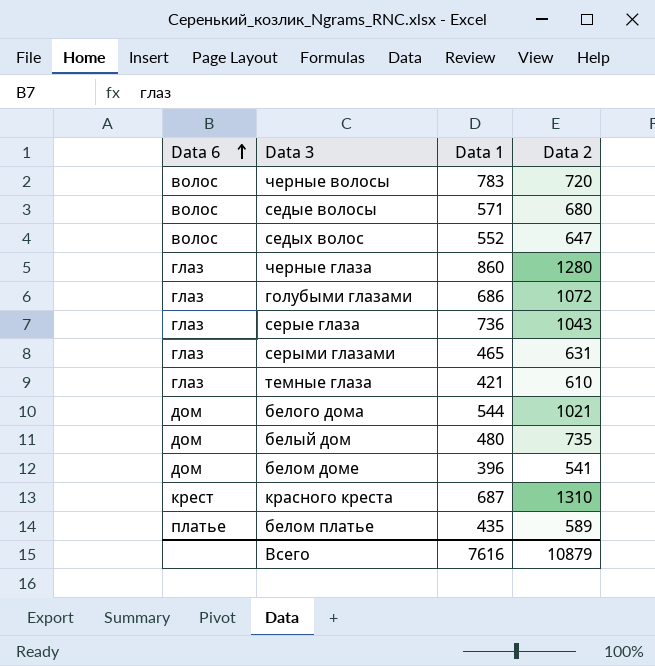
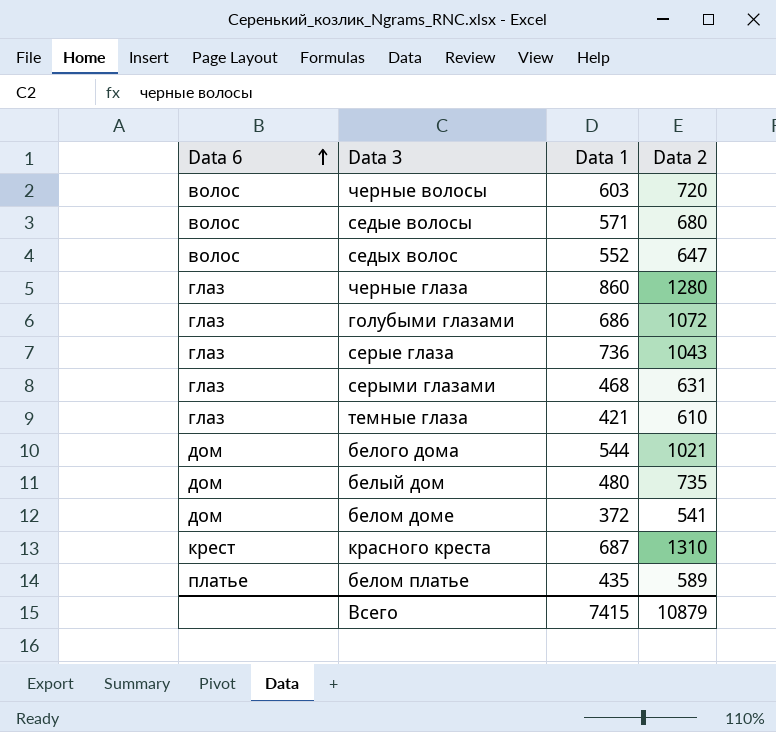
черные волосы | Data 1: 783 -> 603
серыми глазами | Data 1: 465 -> 468
белом доме | Data 1: 396 -> 372
Всего | Data 1: 7616 -> 7415

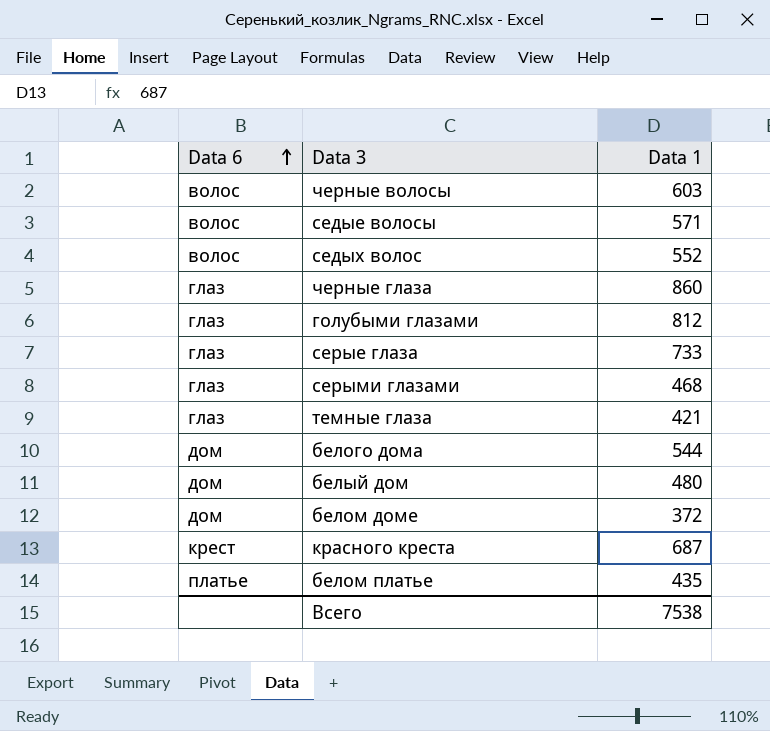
column Data 2 | position: 4 -> none
голубыми глазами | Data 1: 686 -> 812
серые глаза | Data 1: 736 -> 733
Всего | Data 1: 7415 -> 7538

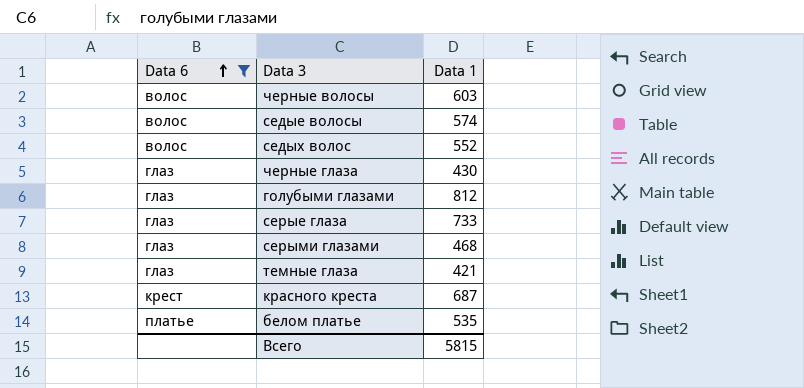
filter: none -> Data 6 != дом
седые волосы | Data 1: 571 -> 574
черные глаза | Data 1: 860 -> 430
белом платье | Data 1: 435 -> 535
Всего | Data 1: 7538 -> 5815

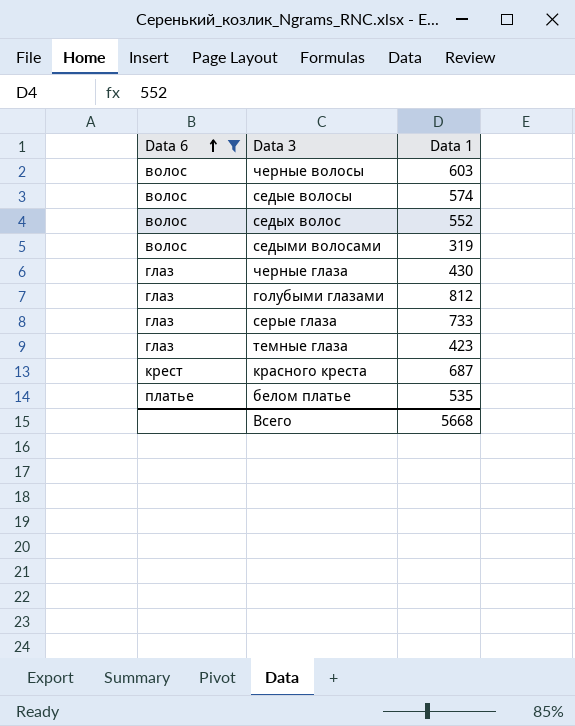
row серыми глазами: глаз | 468 -> none
row седыми волосами: none -> волос | 319
темные глаза | Data 1: 421 -> 423
Всего | Data 1: 5815 -> 5668

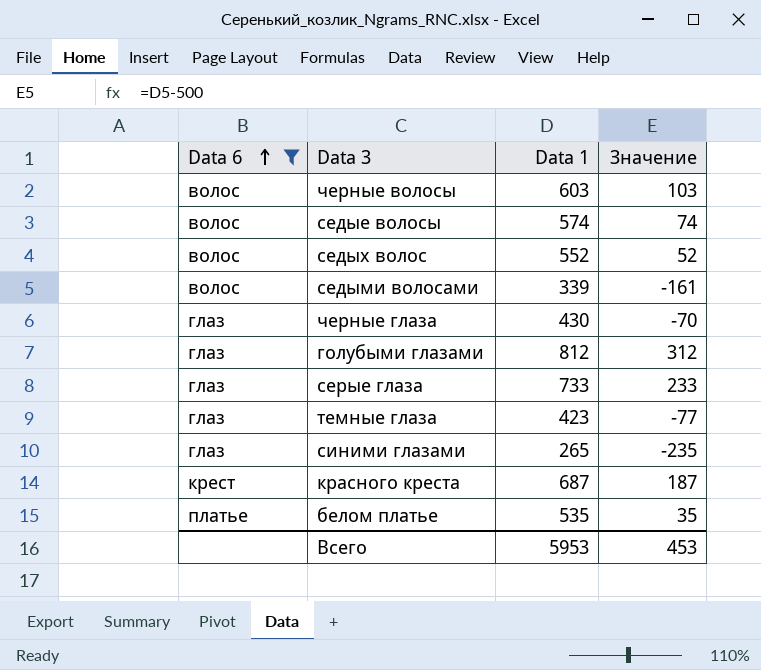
column Значение | formula: none -> [Data 1] - 500
седыми волосами | Data 1: 319 -> 339
row синими глазами: none -> глаз | 265 | -235
Всего | Data 1: 5668 -> 5953

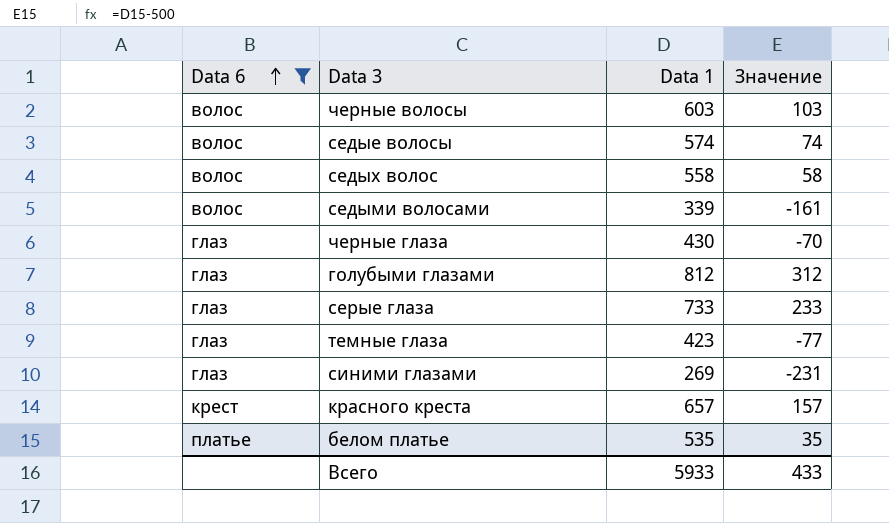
седых волос | Data 1: 552 -> 558
седых волос | Значение: 52 -> 58
синими глазами | Data 1: 265 -> 269
синими глазами | Значение: -235 -> -231
красного креста | Data 1: 687 -> 657
красного креста | Значение: 187 -> 157
Всего | Data 1: 5953 -> 5933
Всего | Значение: 453 -> 433

